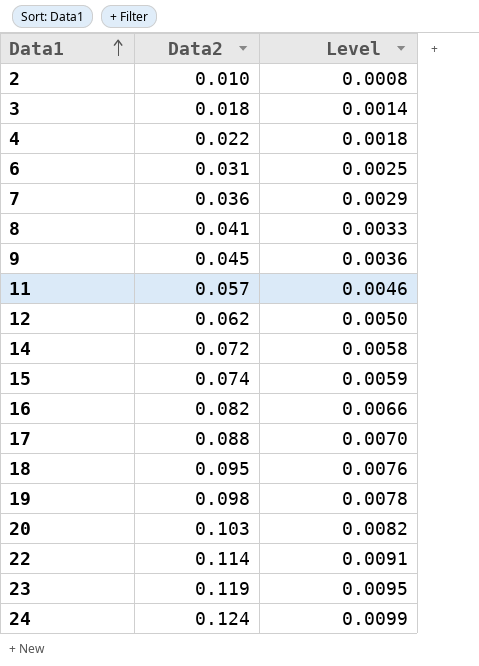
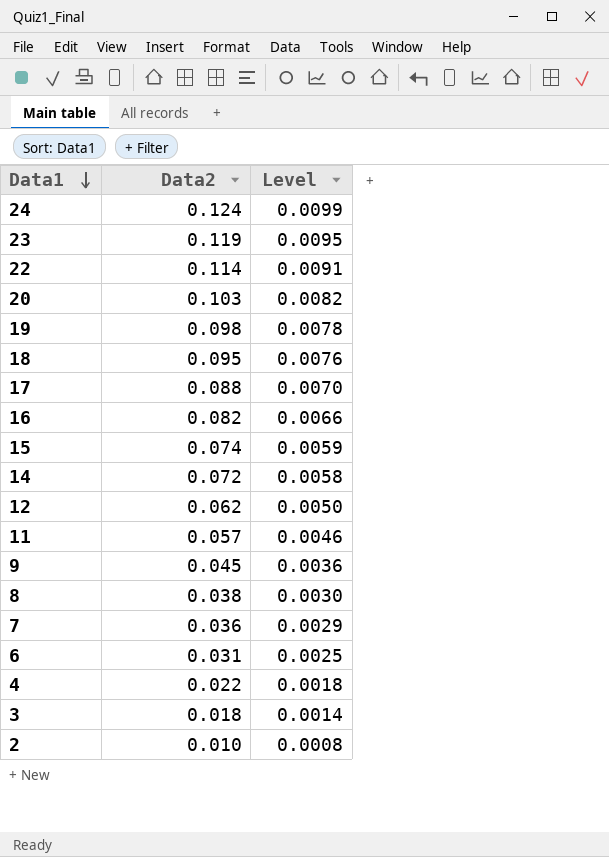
row order: Data1 ascending -> Data1 descending
8 | Data2: 0.041 -> 0.038
8 | Level: 0.0033 -> 0.0030

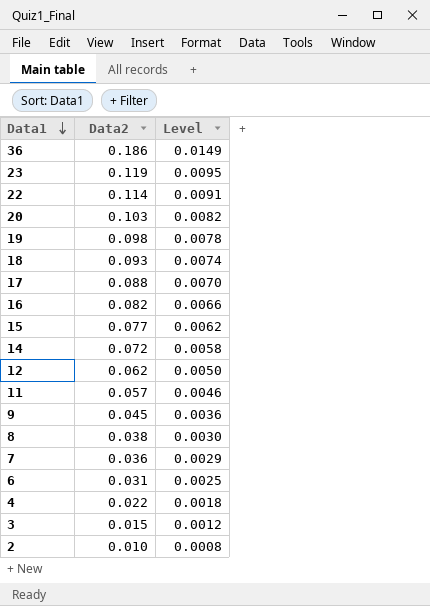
row 24: 0.124 | 0.0099 -> none
row 36: none -> 0.186 | 0.0149
18 | Data2: 0.095 -> 0.093
18 | Level: 0.0076 -> 0.0074
15 | Data2: 0.074 -> 0.077
15 | Level: 0.0059 -> 0.0062
3 | Data2: 0.018 -> 0.015
3 | Level: 0.0014 -> 0.0012

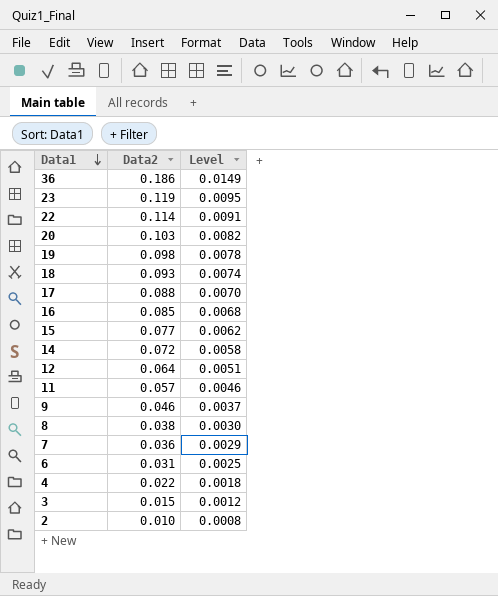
16 | Data2: 0.082 -> 0.085
16 | Level: 0.0066 -> 0.0068
12 | Data2: 0.062 -> 0.064
12 | Level: 0.0050 -> 0.0051
9 | Data2: 0.045 -> 0.046
9 | Level: 0.0036 -> 0.0037

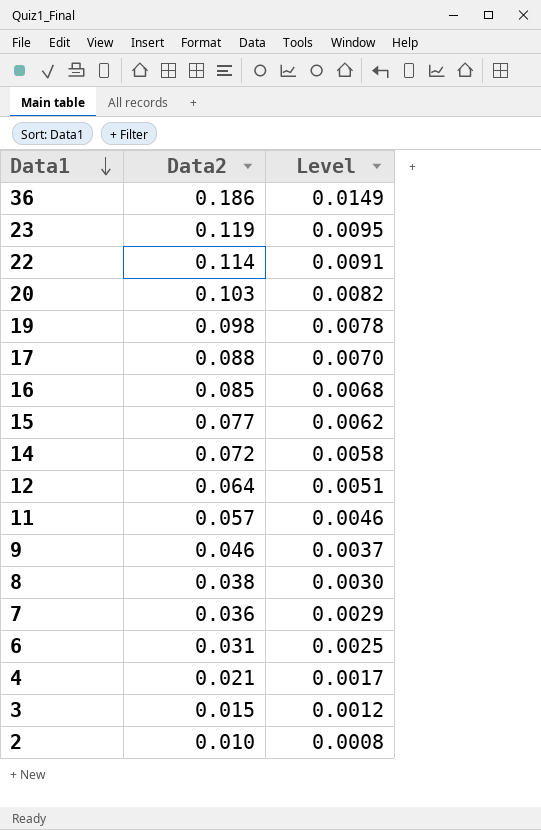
row 18: 0.093 | 0.0074 -> none
4 | Data2: 0.022 -> 0.021
4 | Level: 0.0018 -> 0.0017

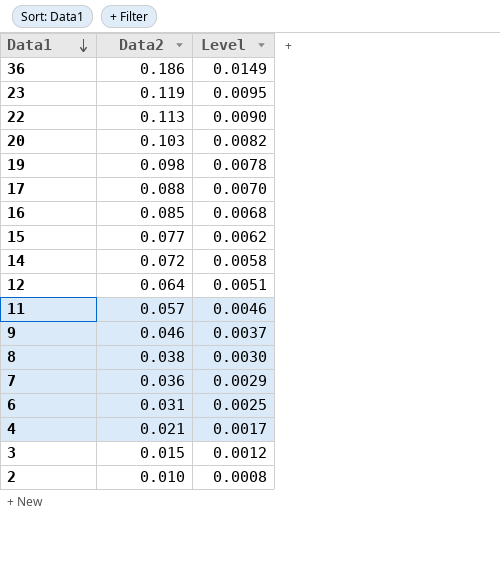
22 | Data2: 0.114 -> 0.113
22 | Level: 0.0091 -> 0.0090

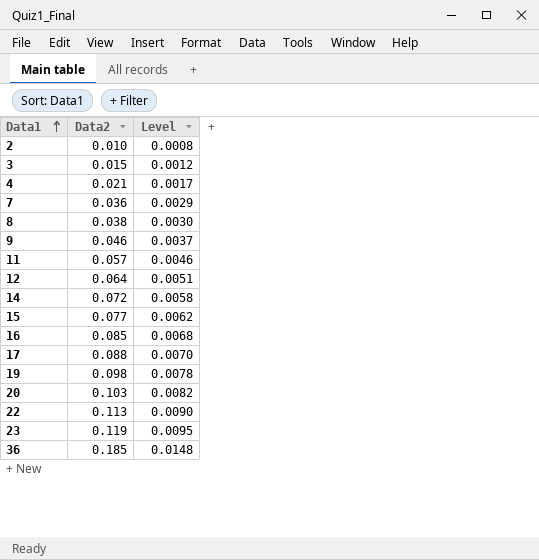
row order: Data1 descending -> Data1 ascending
row 6: 0.031 | 0.0025 -> none
36 | Data2: 0.186 -> 0.185
36 | Level: 0.0149 -> 0.0148

